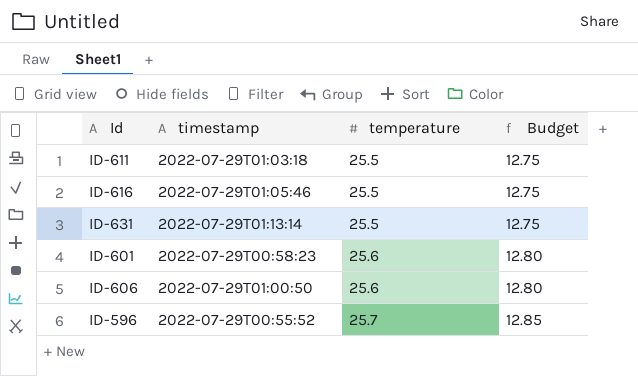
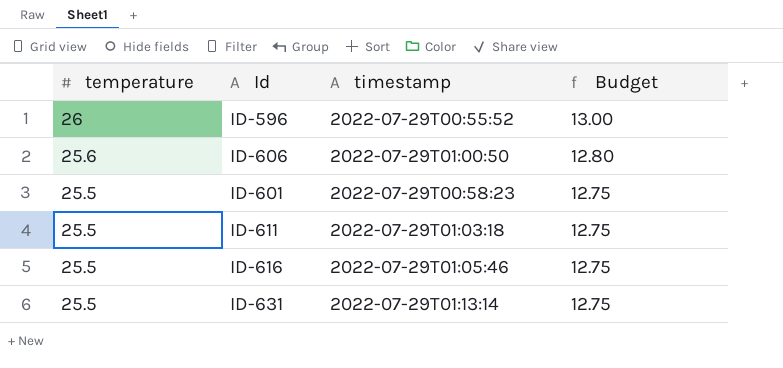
row order: temperature ascending -> temperature descending
column temperature | position: 3 -> 1
ID-596 | temperature: 25.7 -> 26
ID-596 | Budget: 12.85 -> 13.00
ID-601 | temperature: 25.6 -> 25.5
ID-601 | Budget: 12.80 -> 12.75

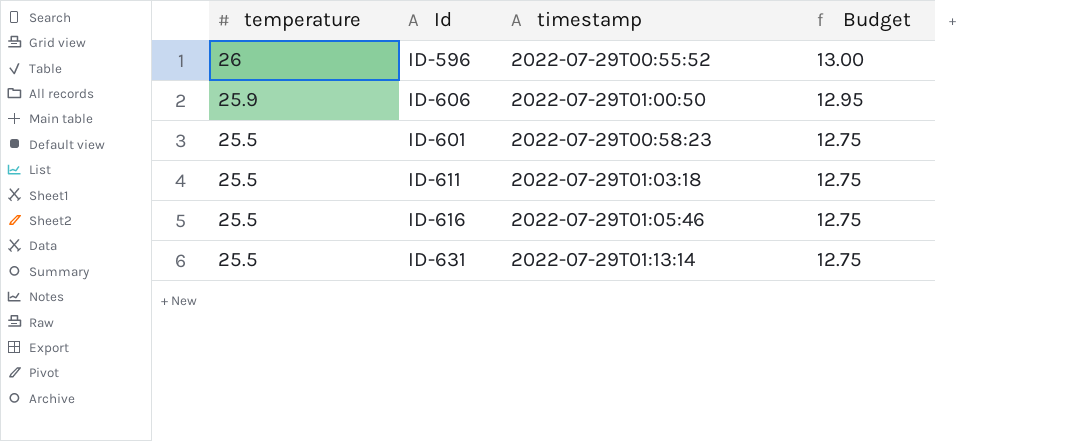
ID-606 | temperature: 25.6 -> 25.9
ID-606 | Budget: 12.80 -> 12.95

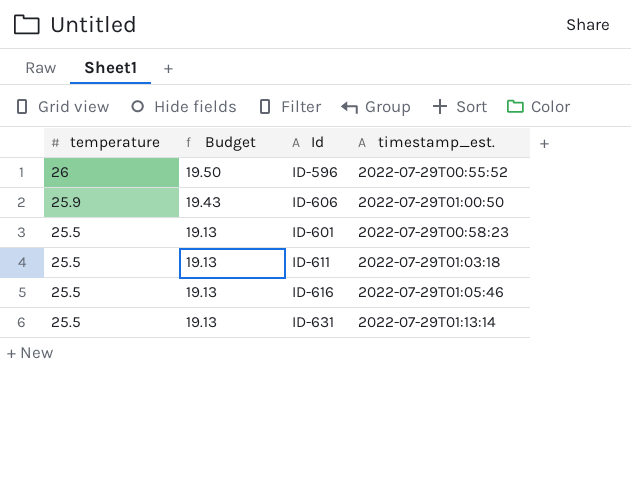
column Budget | formula: [temperature] * 0.5 -> [temperature] * 0.75
column Budget | position: 4 -> 2
column name: timestamp -> timestamp_est.

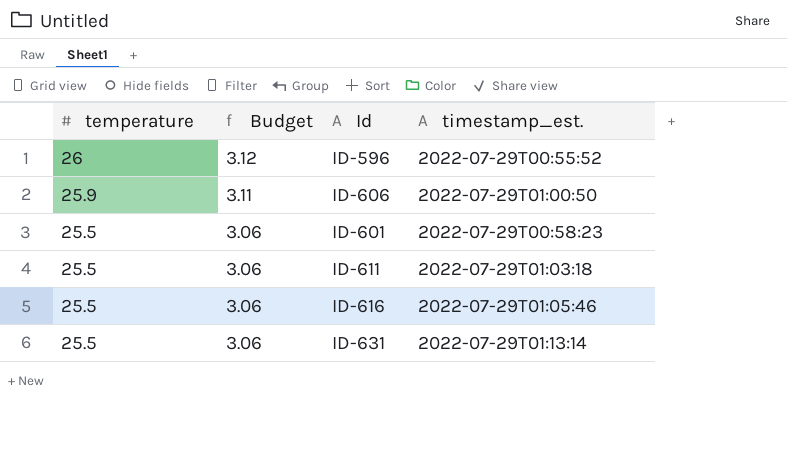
column Budget | formula: [temperature] * 0.75 -> [temperature] * 0.12

